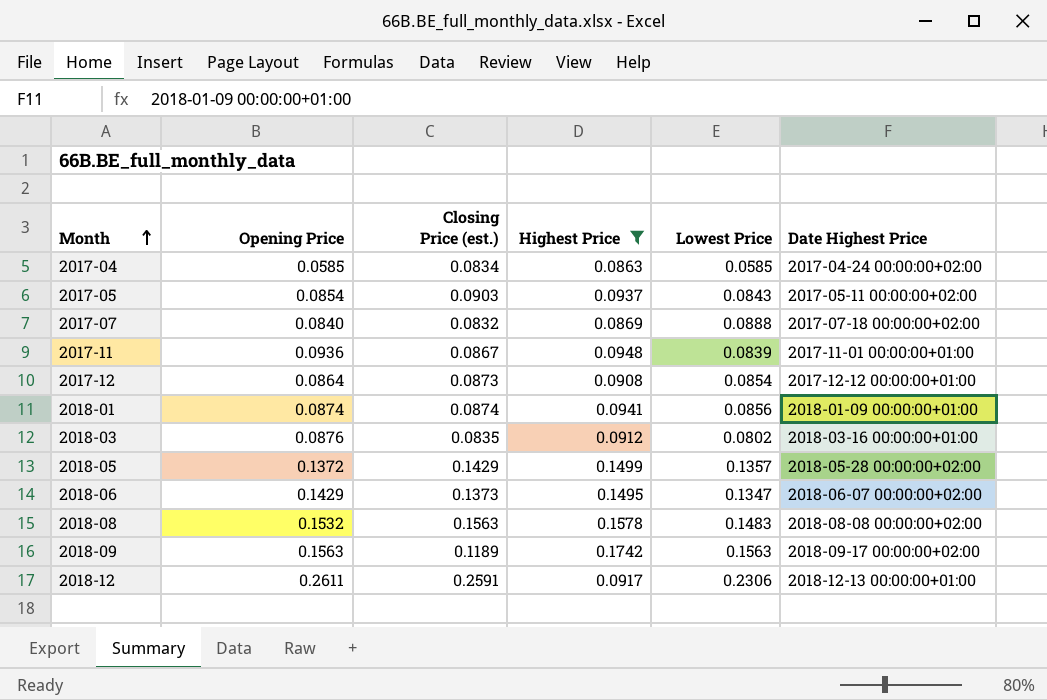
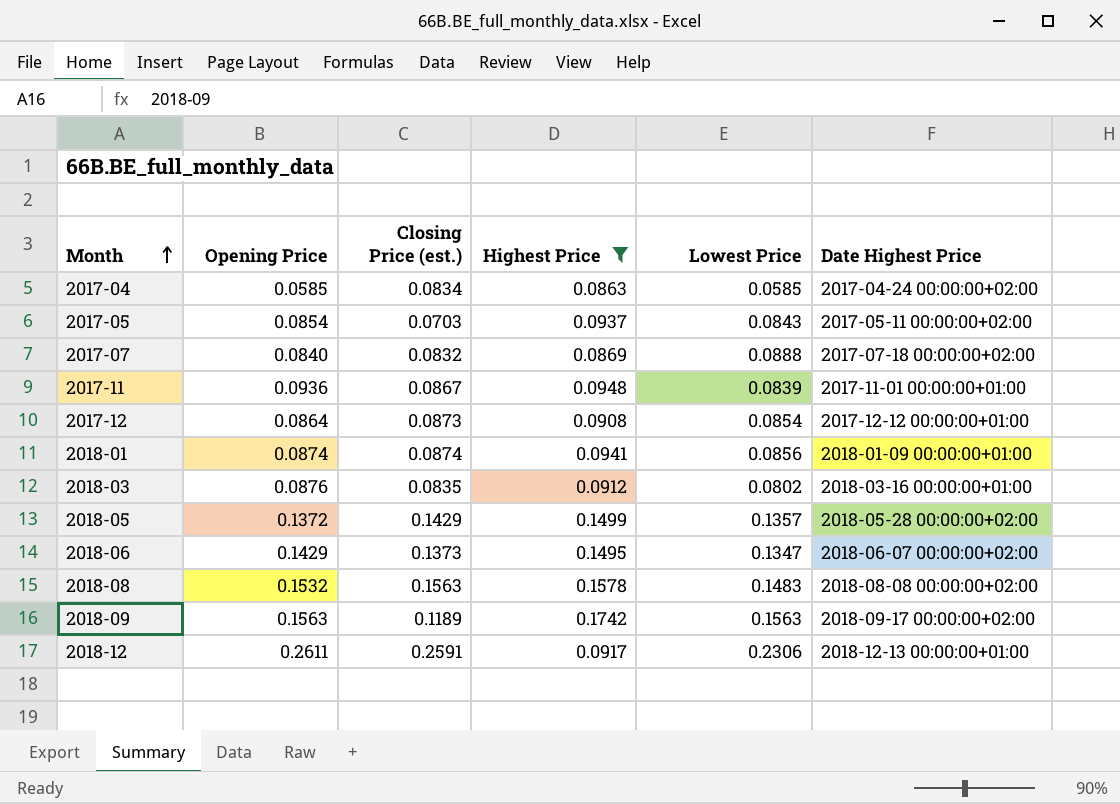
2017-05 | Closing Price (est.): 0.0903 -> 0.0703

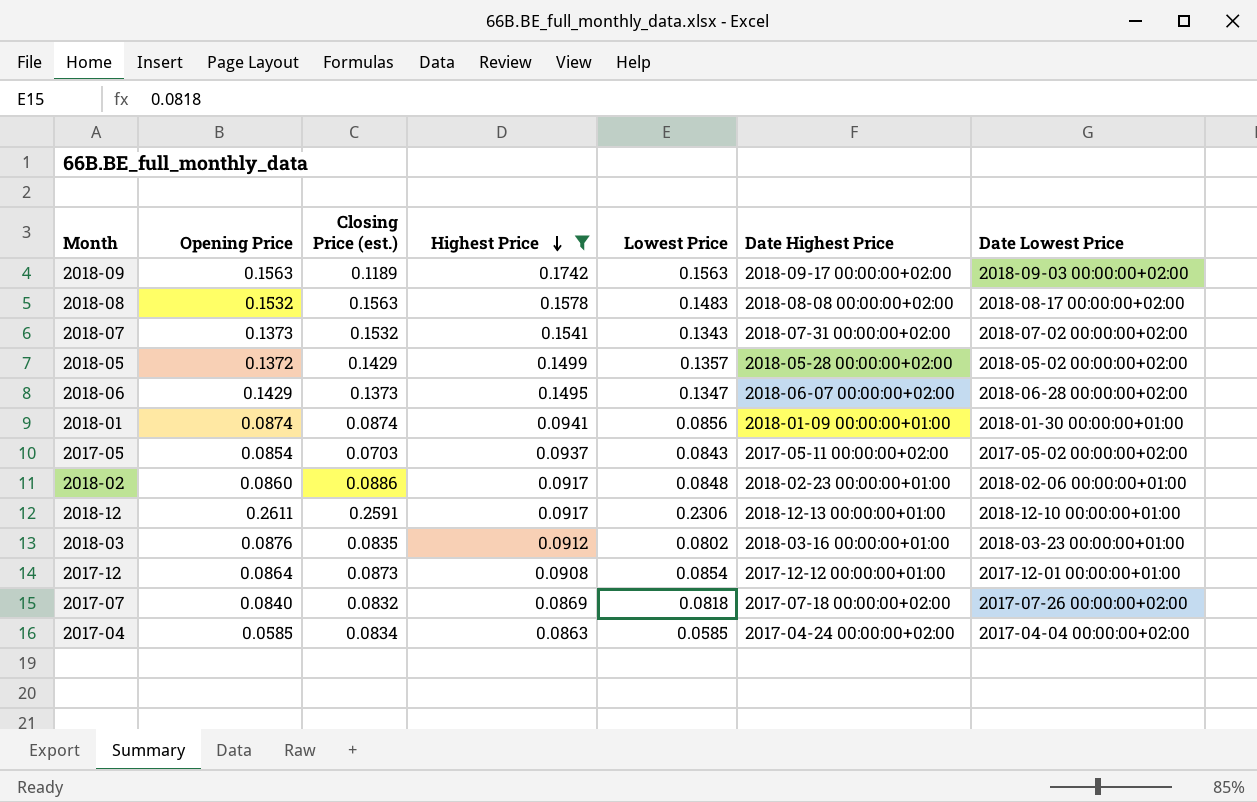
row order: Month ascending -> Highest Price descending
column Date Lowest Price | position: none -> 7
row 2017-11: 0.0936 | 0.0867 | 0.0948 | 0.0839 | 2017-11-01 00:00:00+01:00 -> none
row 2018-07: none -> 0.1373 | 0.1532 | 0.1541 | 0.1343 | 2018-07-31 00:00:00+02:00 | 2018-07-02 00:00:00+02:00
row 2018-02: none -> 0.0860 | 0.0886 | 0.0917 | 0.0848 | 2018-02-23 00:00:00+01:00 | 2018-02-06 00:00:00+01:00
2017-07 | Lowest Price: 0.0888 -> 0.0818

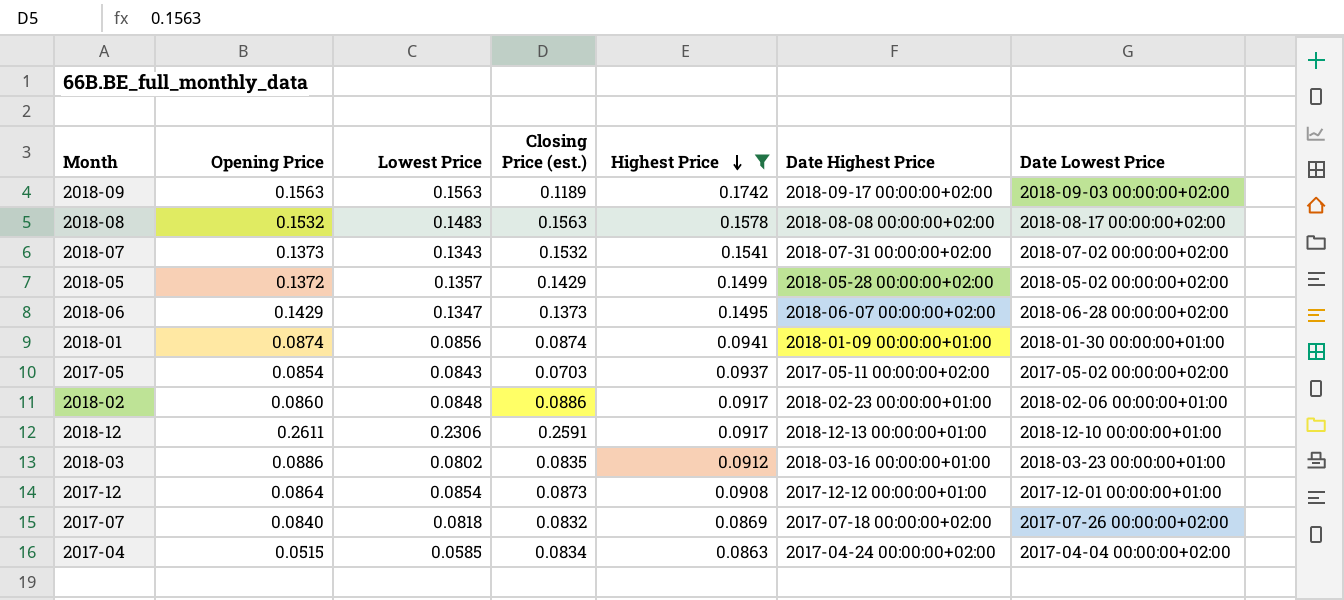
column Lowest Price | position: 5 -> 3
2018-03 | Opening Price: 0.0876 -> 0.0886
2017-04 | Opening Price: 0.0585 -> 0.0515

